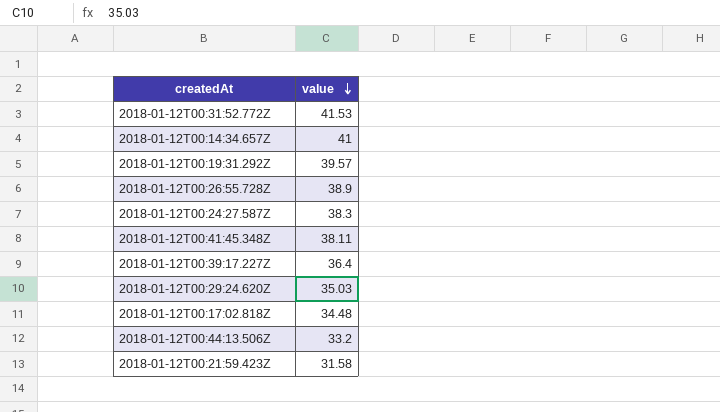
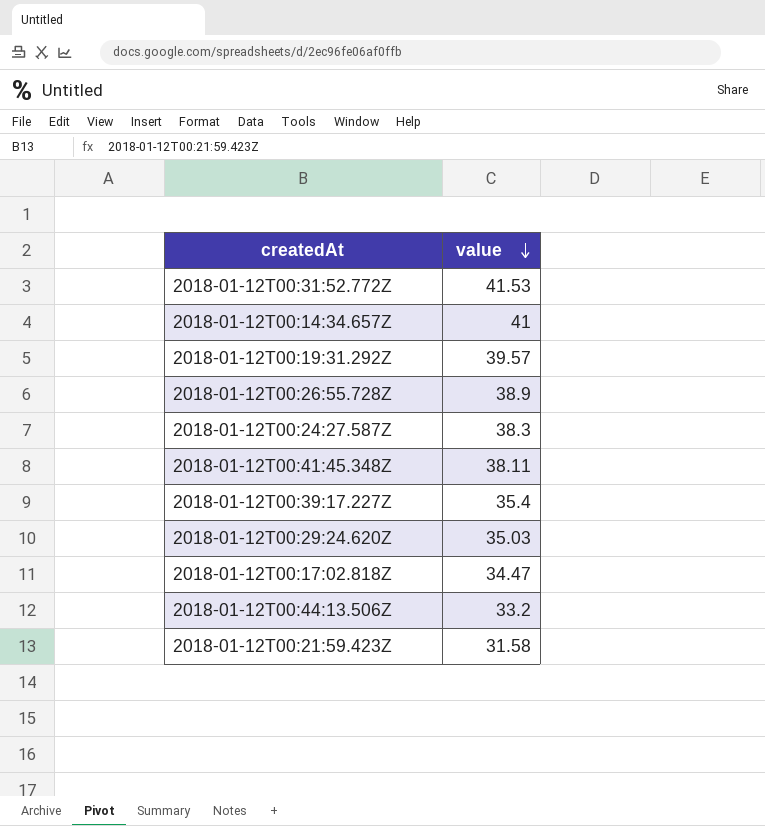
2018-01-12T00:39:17.227Z | value: 36.4 -> 35.4
2018-01-12T00:17:02.818Z | value: 34.48 -> 34.47

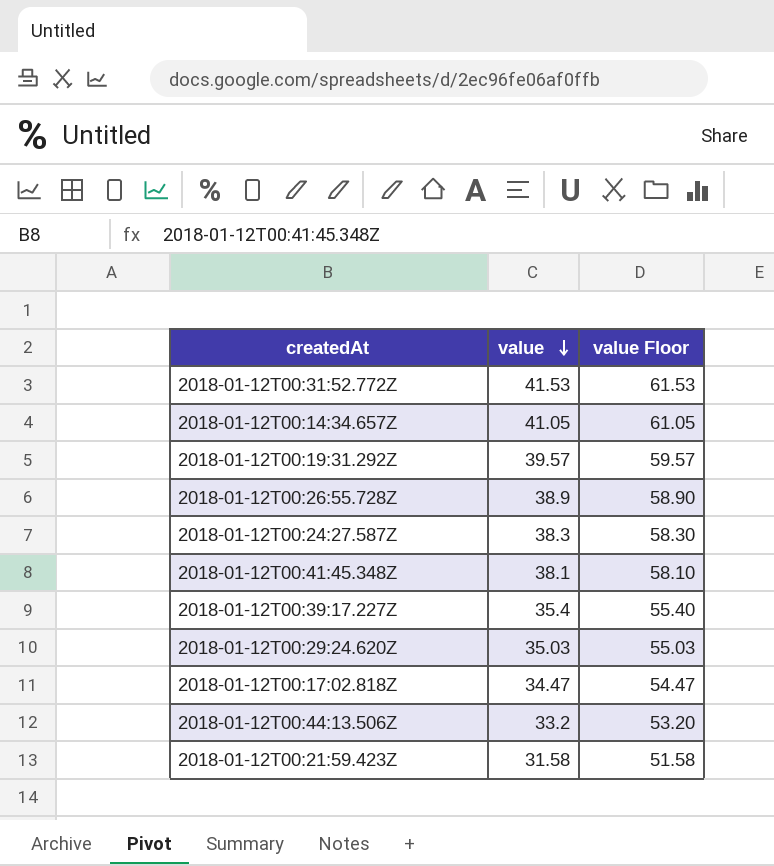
column value Floor | formula: none -> [value] + 20
2018-01-12T00:14:34.657Z | value: 41 -> 41.05
2018-01-12T00:41:45.348Z | value: 38.11 -> 38.1

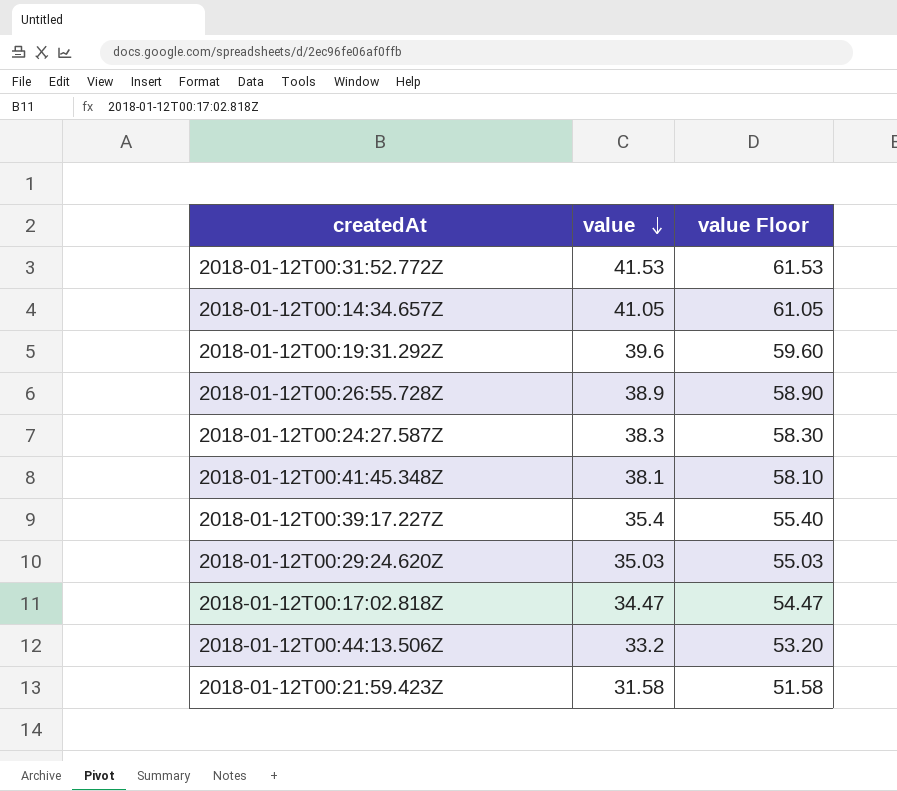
2018-01-12T00:19:31.292Z | value: 39.57 -> 39.6
2018-01-12T00:19:31.292Z | value Floor: 59.57 -> 59.60

